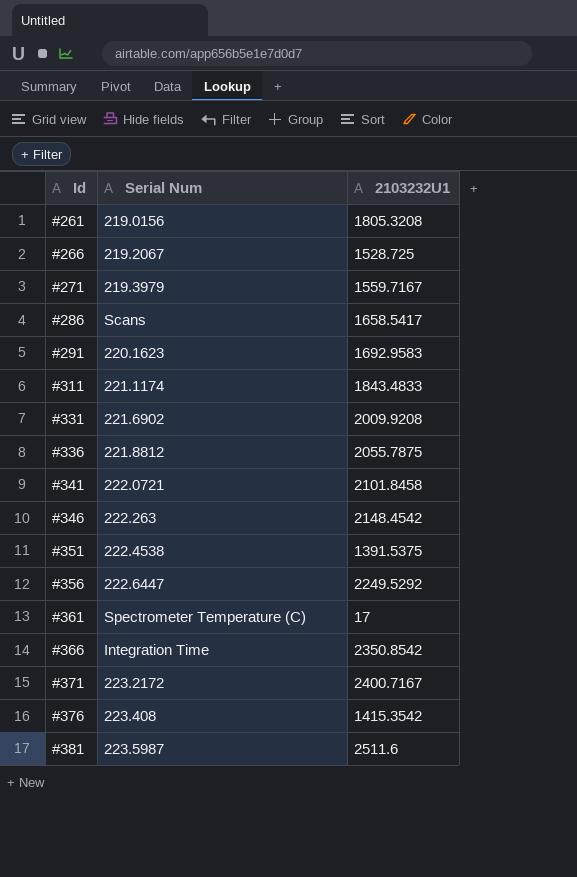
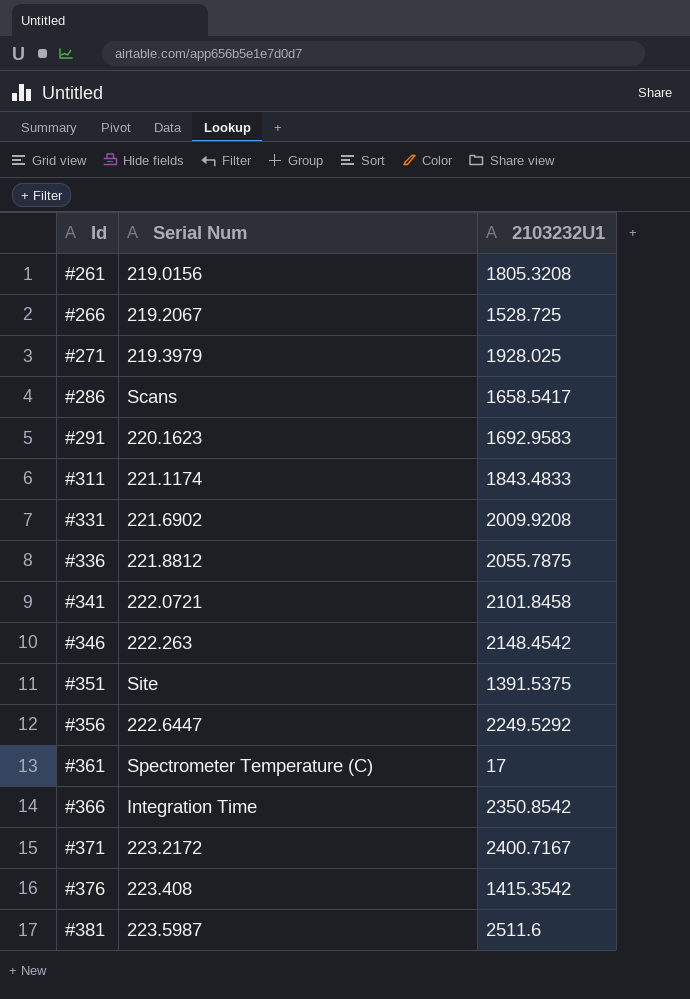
#271 | 2103232U1: 1559.7167 -> 1928.025
#351 | Serial Num: 222.4538 -> Site

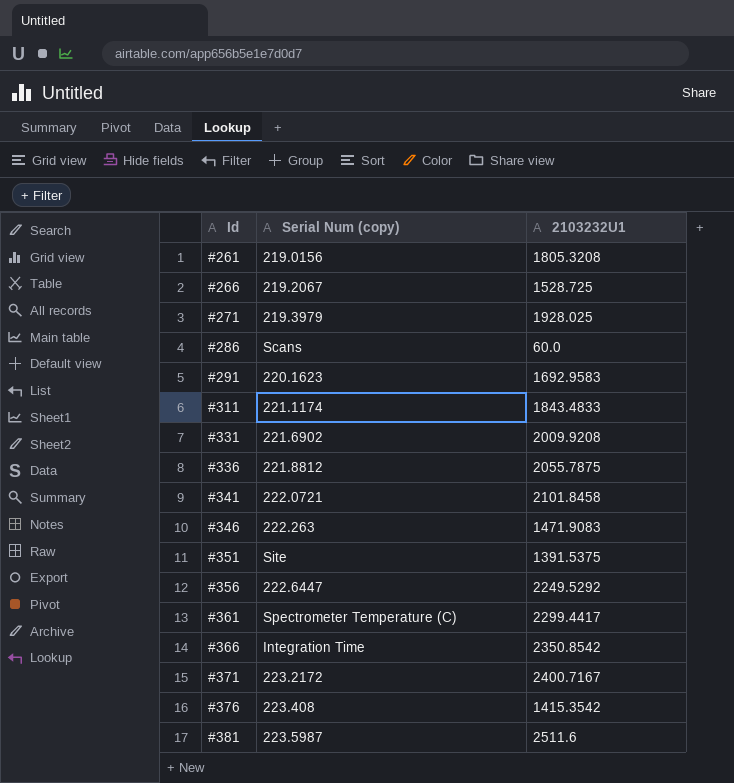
column name: Serial Num -> Serial Num (copy)
#286 | 2103232U1: 1658.5417 -> 60.0
#346 | 2103232U1: 2148.4542 -> 1471.9083
#361 | 2103232U1: 17 -> 2299.4417

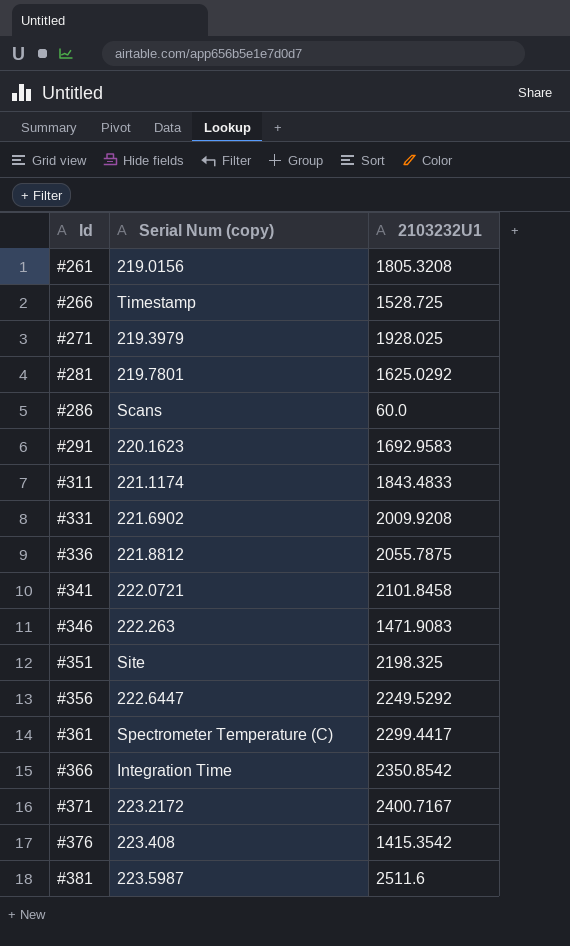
#266 | Serial Num (copy): 219.2067 -> Timestamp
row #281: none -> 219.7801 | 1625.0292
#351 | 2103232U1: 1391.5375 -> 2198.325

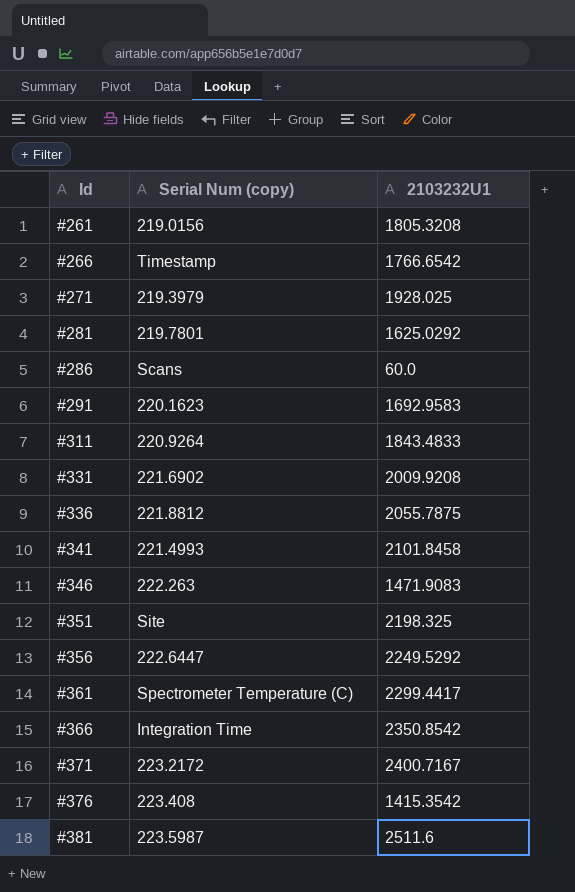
#266 | 2103232U1: 1528.725 -> 1766.6542
#311 | Serial Num (copy): 221.1174 -> 220.9264
#341 | Serial Num (copy): 222.0721 -> 221.4993

